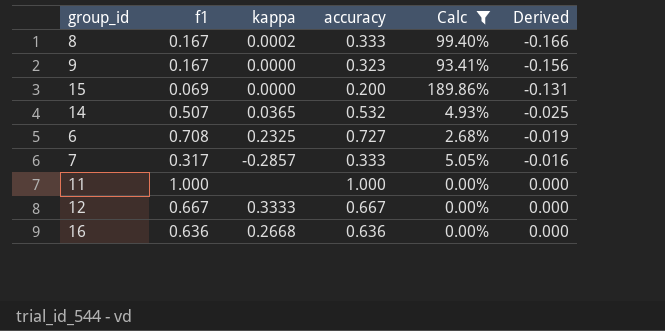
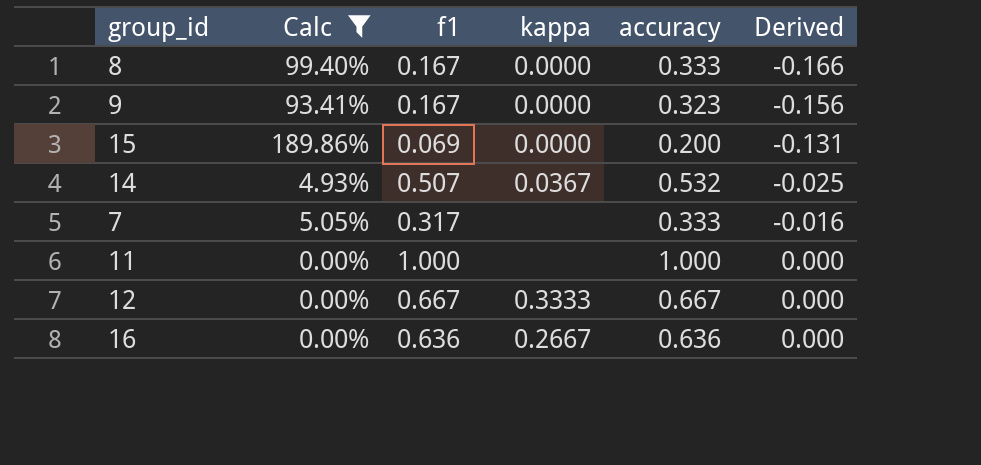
column Calc | position: 5 -> 2
row 6: 0.708 | 0.2325 | 0.727 | 2.68% | -0.019 -> none
8 | kappa: 0.0002 -> 0.0000
14 | kappa: 0.0365 -> 0.0367
7 | kappa: -0.2857 -> none
16 | kappa: 0.2668 -> 0.2667

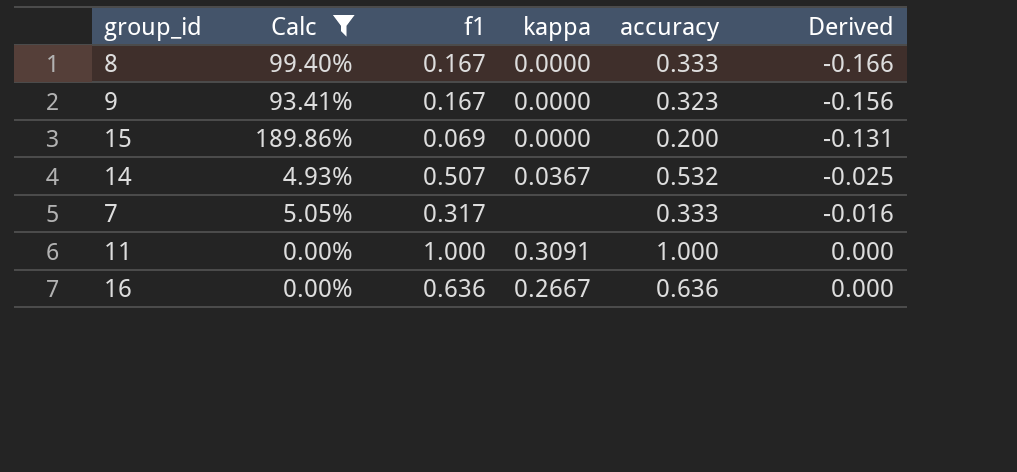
row 12: 0.00% | 0.667 | 0.3333 | 0.667 | 0.000 -> none
11 | kappa: none -> 0.3091

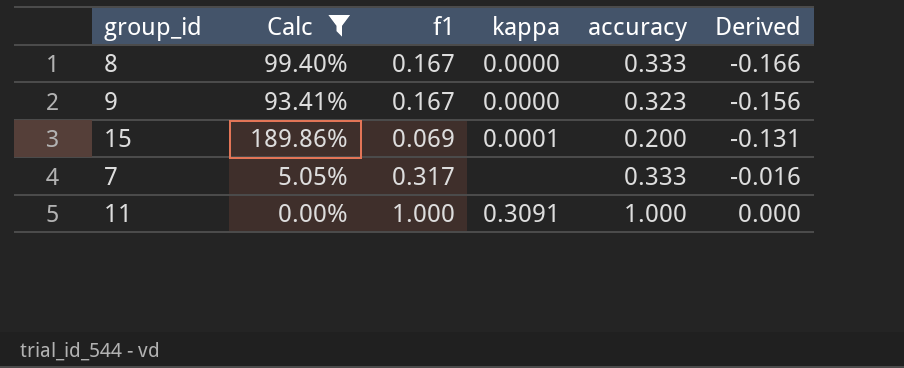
row 14: 4.93% | 0.507 | 0.0367 | 0.532 | -0.025 -> none
row 16: 0.00% | 0.636 | 0.2667 | 0.636 | 0.000 -> none
15 | kappa: 0.0000 -> 0.0001

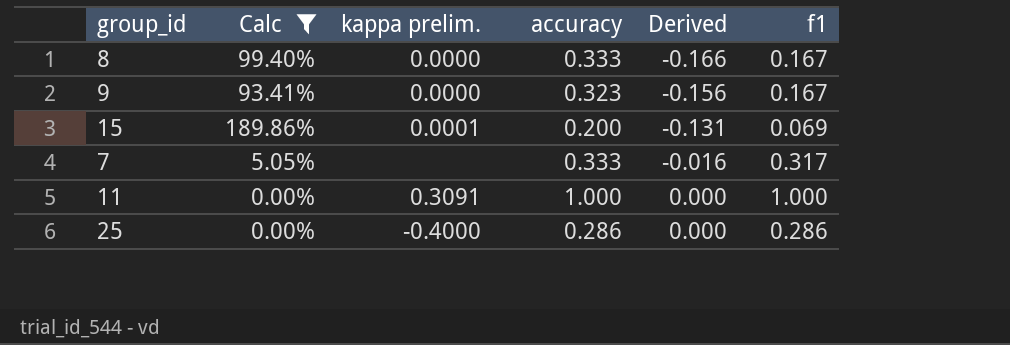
column name: kappa -> kappa prelim.
column f1 | position: 3 -> 6
row 25: none -> 0.00% | -0.4000 | 0.286 | 0.000 | 0.286

